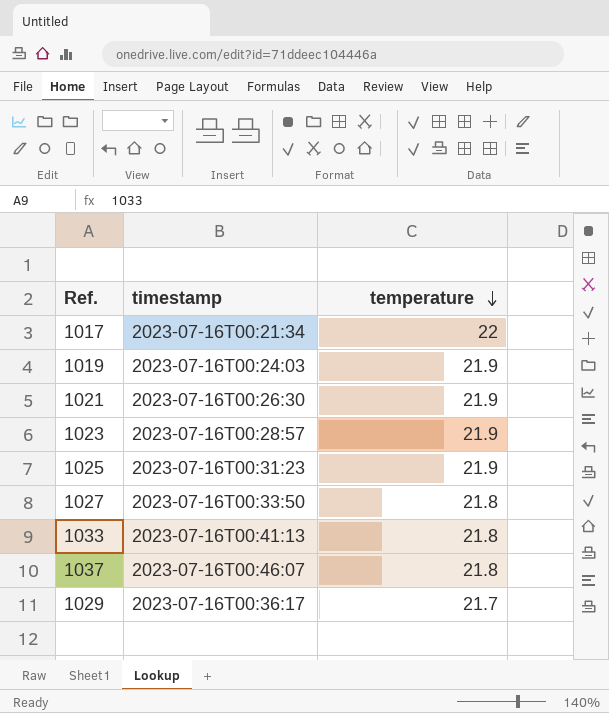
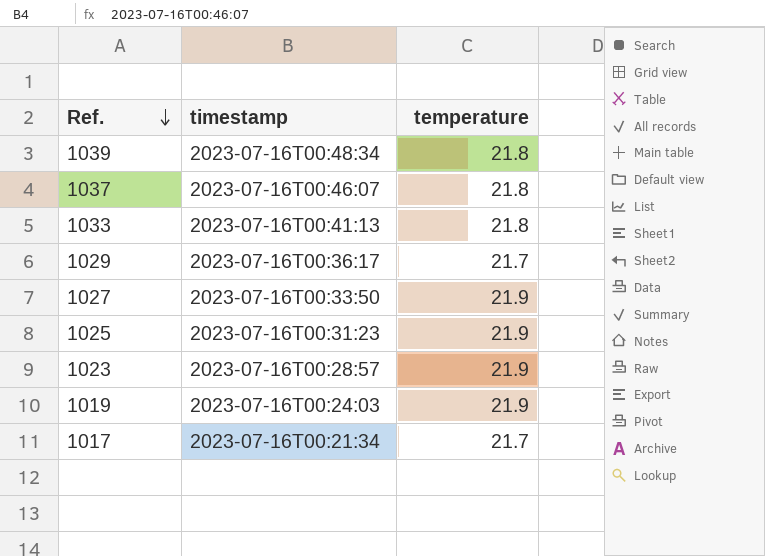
row order: temperature descending -> Ref. descending
row 1021: 2023-07-16T00:26:30 | 21.9 -> none
row 1039: none -> 2023-07-16T00:48:34 | 21.8
1027 | temperature: 21.8 -> 21.9
1017 | temperature: 22 -> 21.7

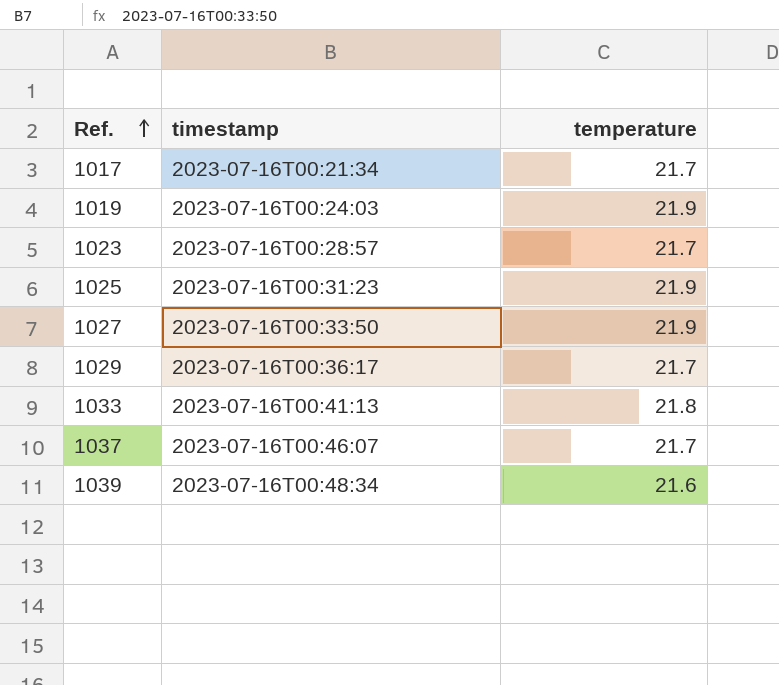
row order: Ref. descending -> Ref. ascending
1023 | temperature: 21.9 -> 21.7
1037 | temperature: 21.8 -> 21.7
1039 | temperature: 21.8 -> 21.6

